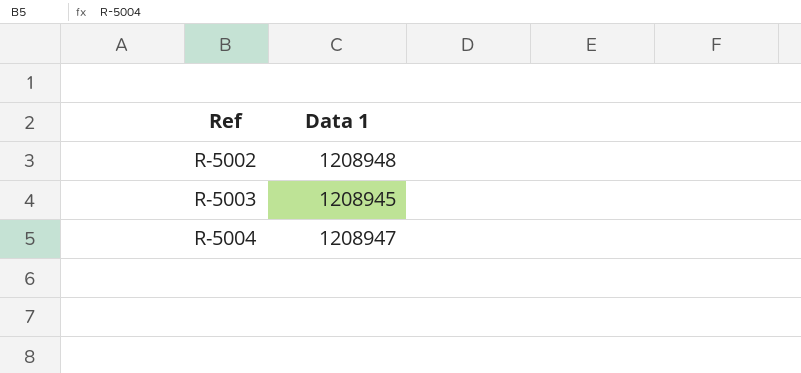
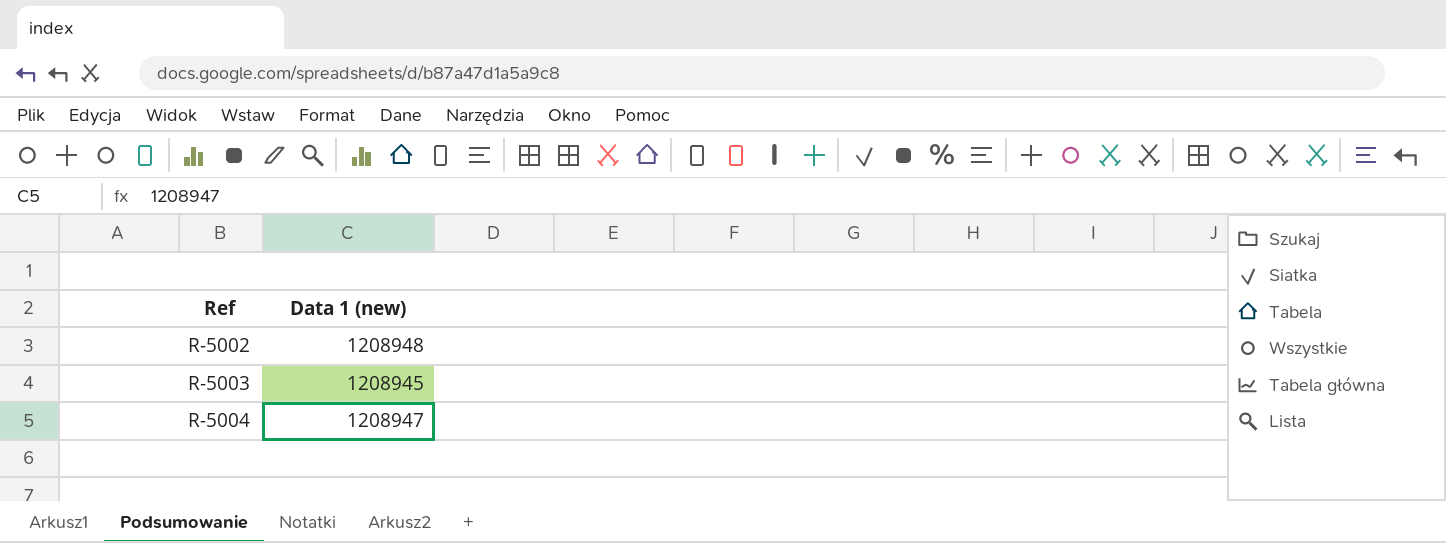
column name: Data 1 -> Data 1 (new)

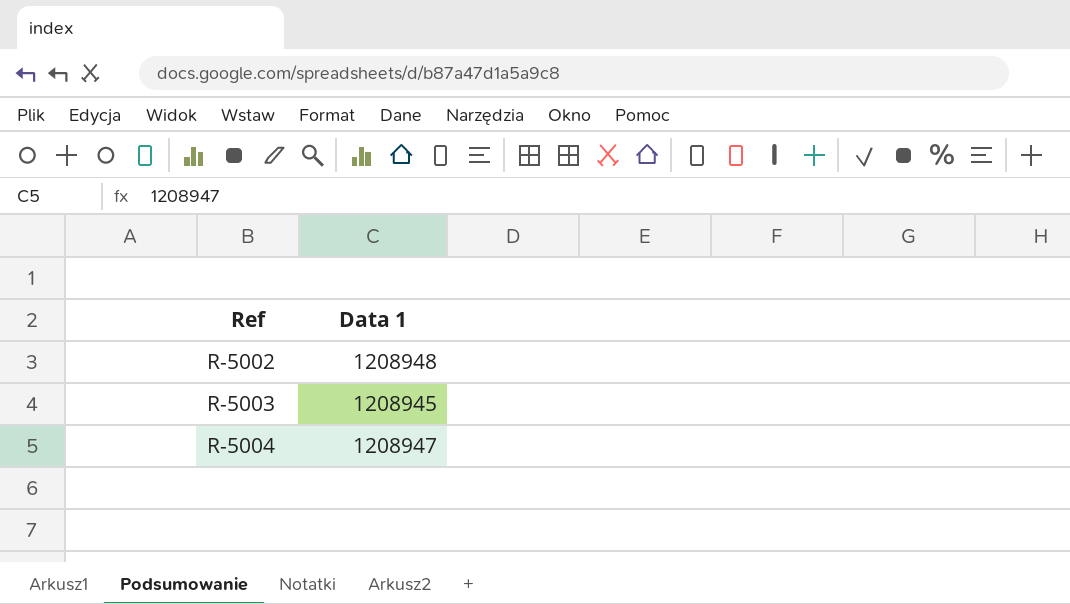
column name: Data 1 (new) -> Data 1

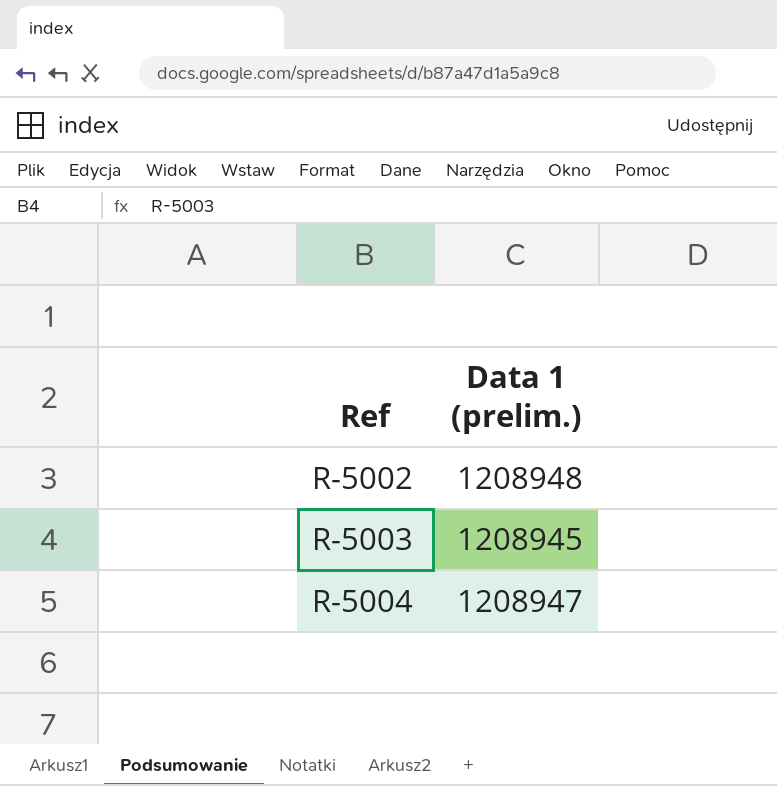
column name: Data 1 -> Data 1 (prelim.)

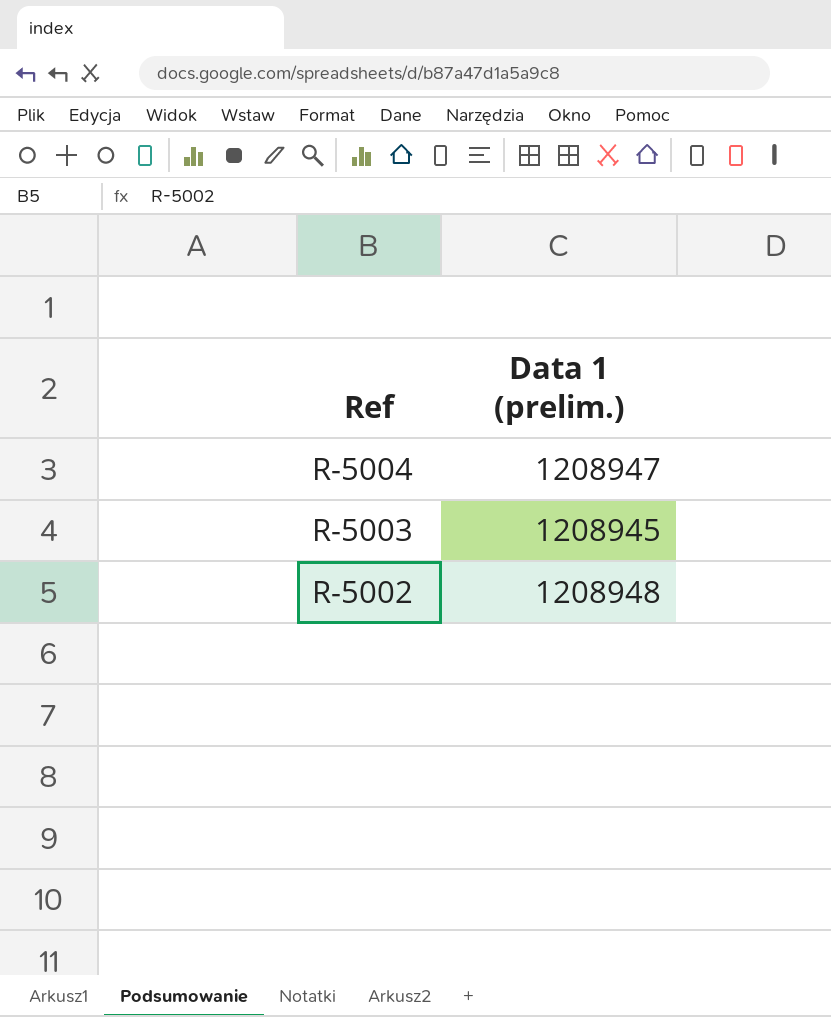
row order: Ref ascending -> Ref descending

